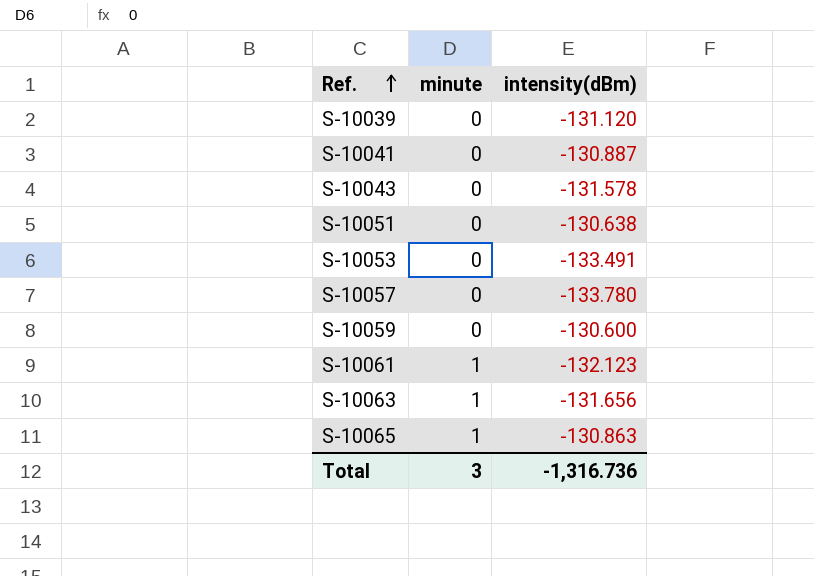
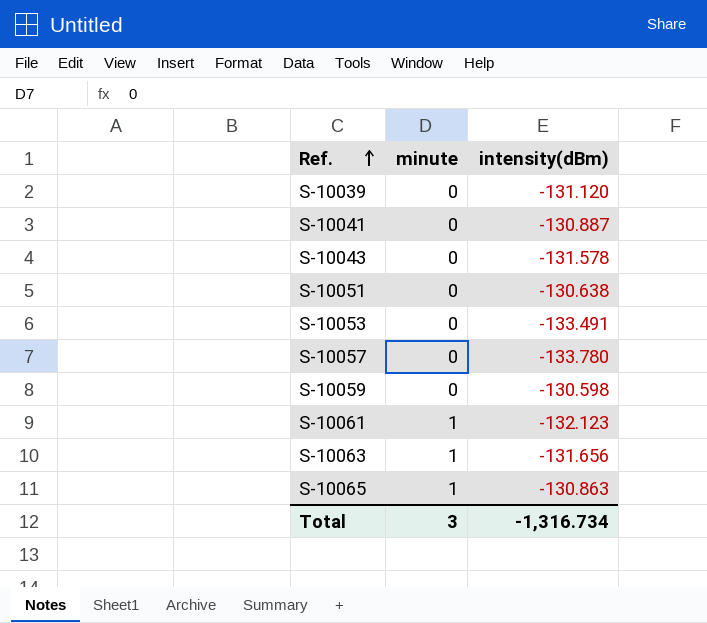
S-10059 | intensity(dBm): -130.600 -> -130.598
Total | intensity(dBm): -1,316.736 -> -1,316.734

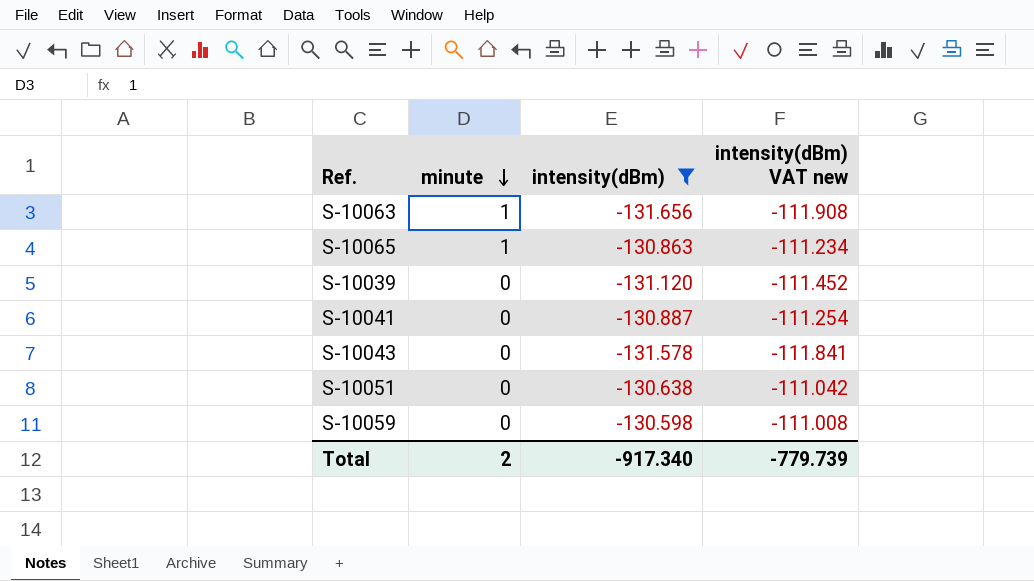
filter: none -> intensity(dBm) >= -131.656
row order: Ref. ascending -> minute descending
column intensity(dBm) VAT new | formula: none -> [intensity(dBm)] * 0.85
Total | minute: 3 -> 2
Total | intensity(dBm): -1,316.734 -> -917.340

